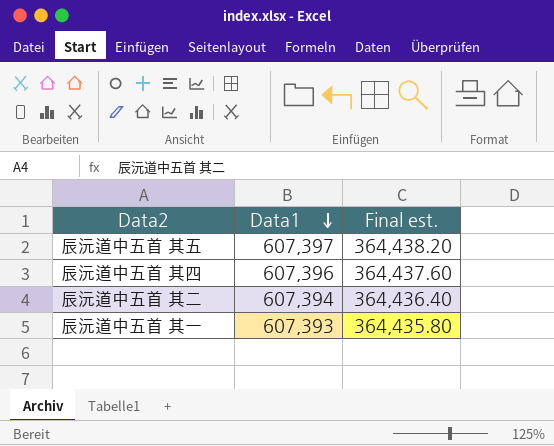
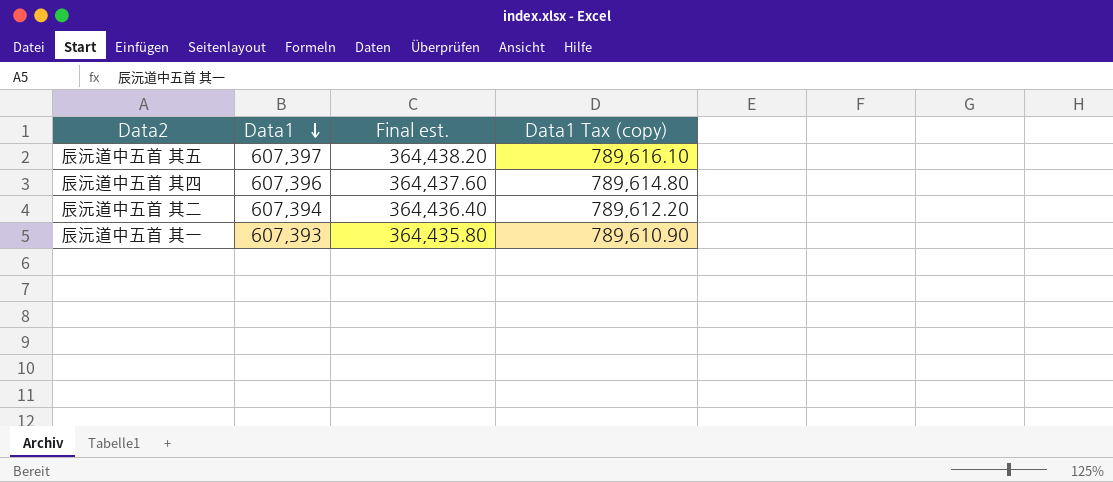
column Data1 Tax (copy) | formula: none -> [Data1] * 1.3

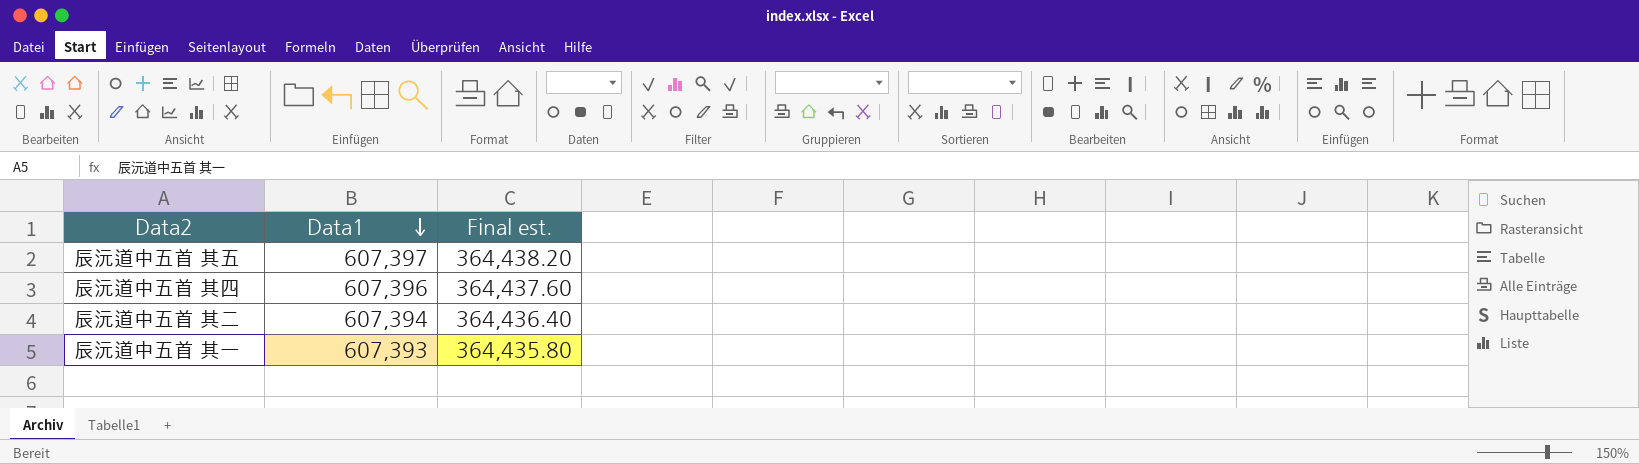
column Data1 Tax (copy) | formula: [Data1] * 1.3 -> none

